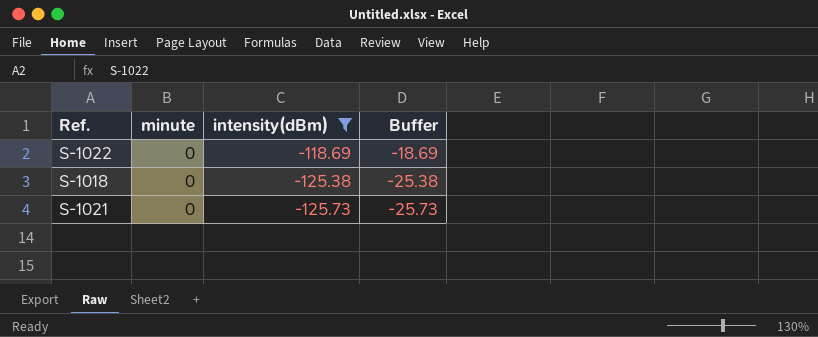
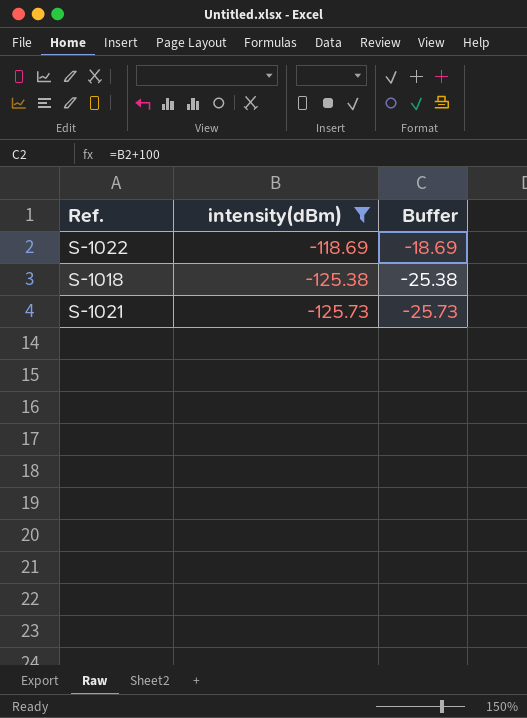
column minute | position: 2 -> none

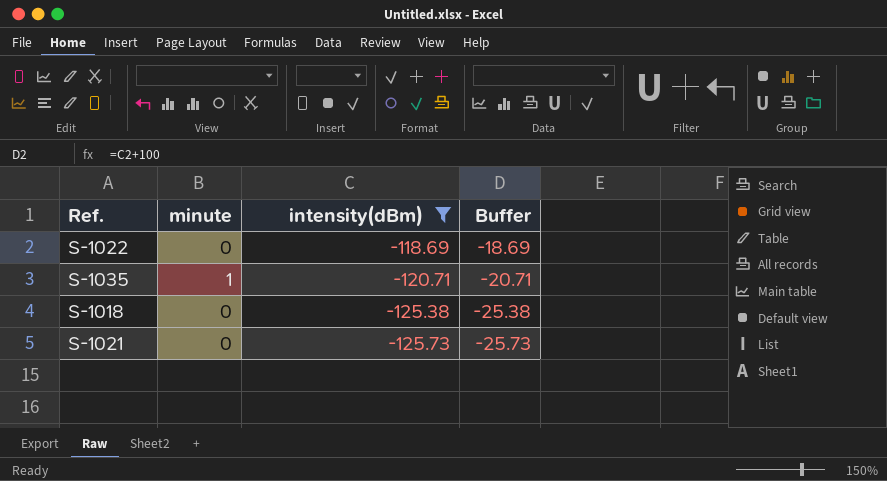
column minute | position: none -> 2
row S-1035: none -> 1 | -120.71 | -20.71

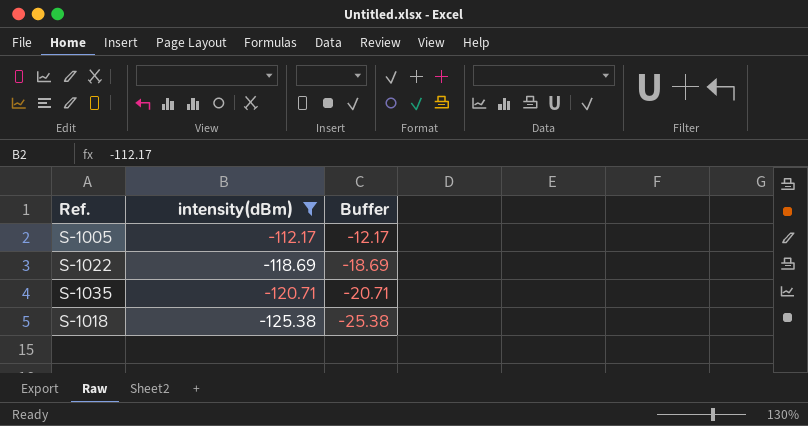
column minute | position: 2 -> none
row S-1021: 0 | -125.73 | -25.73 -> none
row S-1005: none -> -112.17 | -12.17

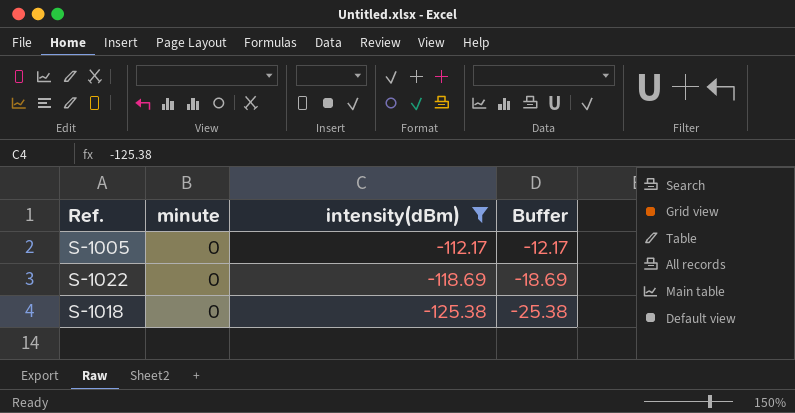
column minute | position: none -> 2
row S-1035: -120.71 | -20.71 -> none

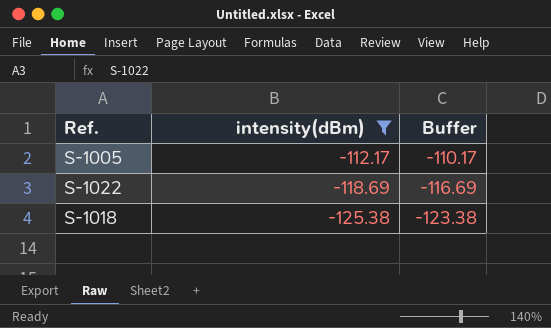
column minute | position: 2 -> none
column Buffer | formula: [intensity(dBm)] + 100 -> [intensity(dBm)] + 2

